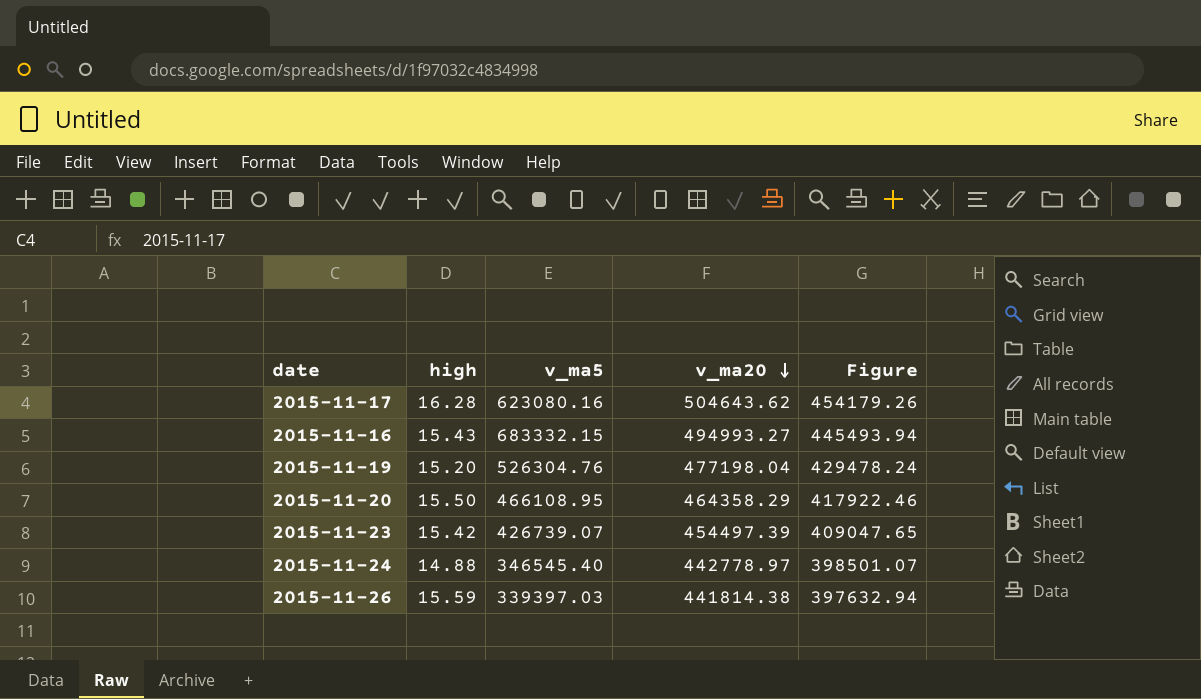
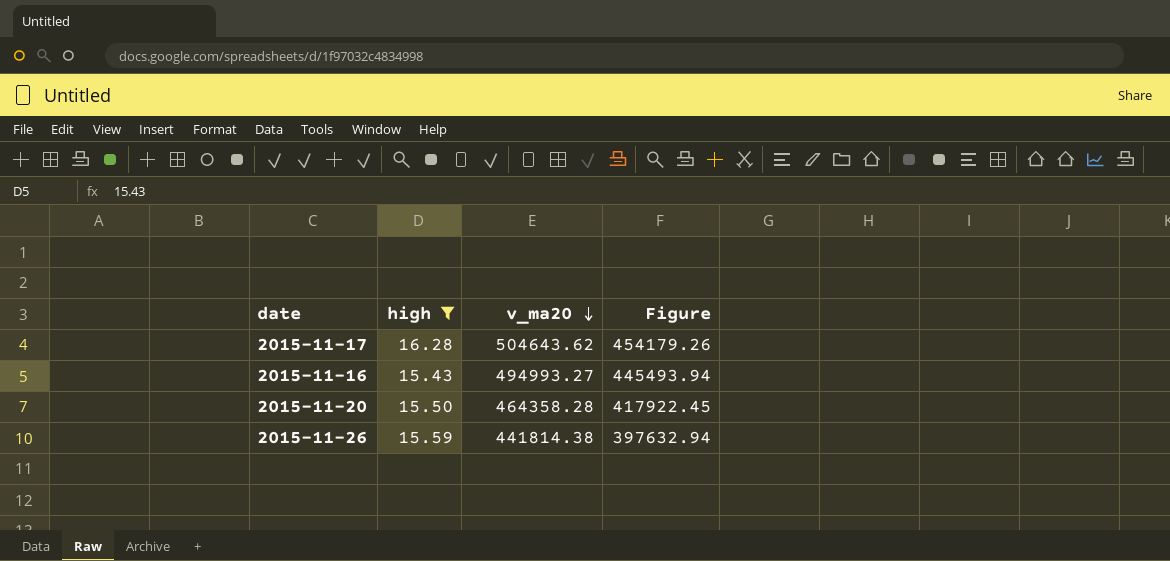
filter: none -> high >= 15.43
column v_ma5 | position: 3 -> none
2015-11-20 | v_ma20: 464358.29 -> 464358.28
2015-11-20 | Figure: 417922.46 -> 417922.45

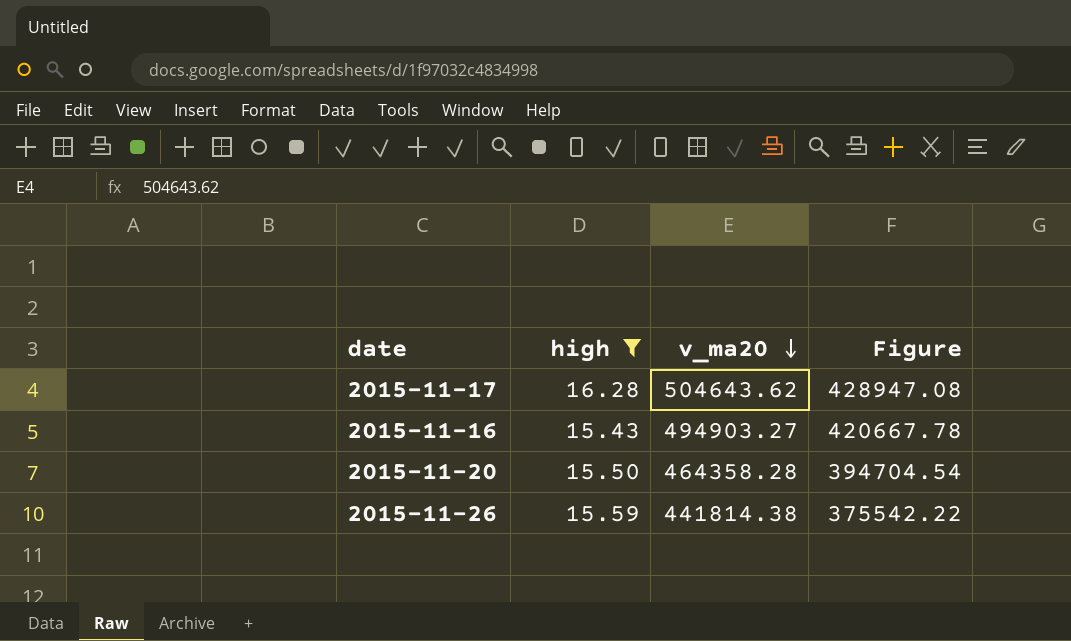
column Figure | formula: [v_ma20] * 0.9 -> [v_ma20] * 0.85
2015-11-16 | v_ma20: 494993.27 -> 494903.27

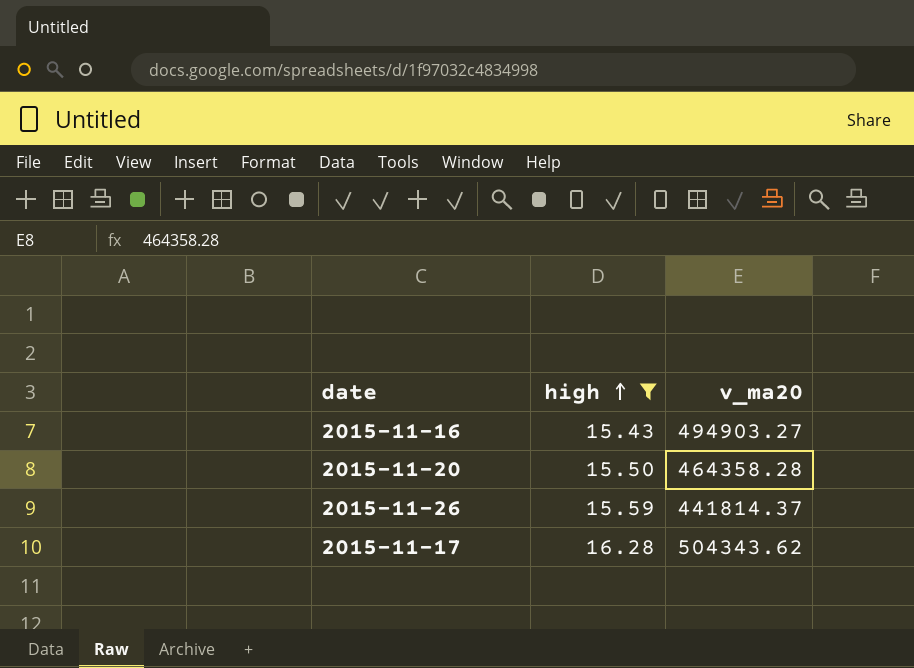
row order: v_ma20 descending -> high ascending
column Figure | formula: [v_ma20] * 0.85 -> none
2015-11-26 | v_ma20: 441814.38 -> 441814.37
2015-11-17 | v_ma20: 504643.62 -> 504343.62

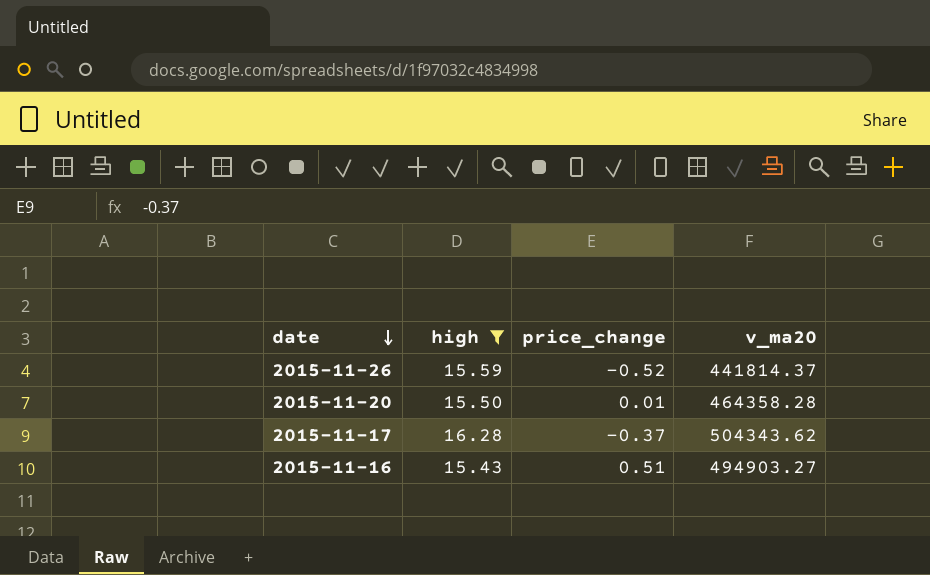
row order: high ascending -> date descending
column price_change | position: none -> 3

